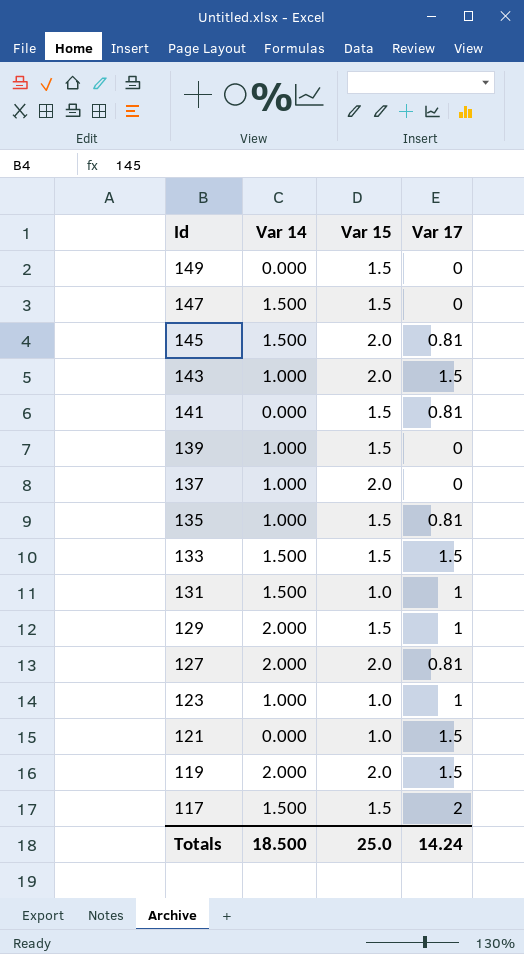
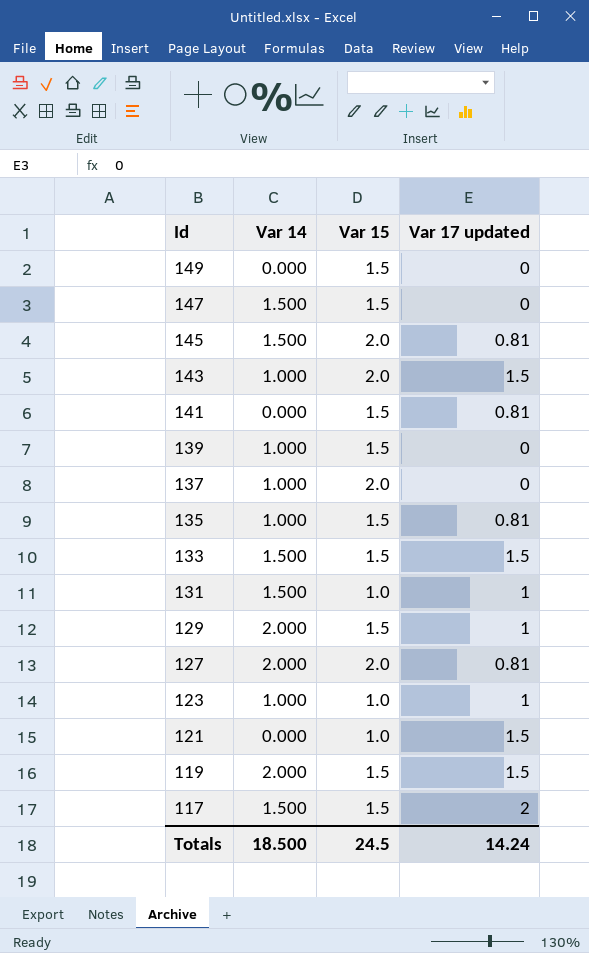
column name: Var 17 -> Var 17 updated
119 | Var 15: 2.0 -> 1.5
Totals | Var 15: 25.0 -> 24.5

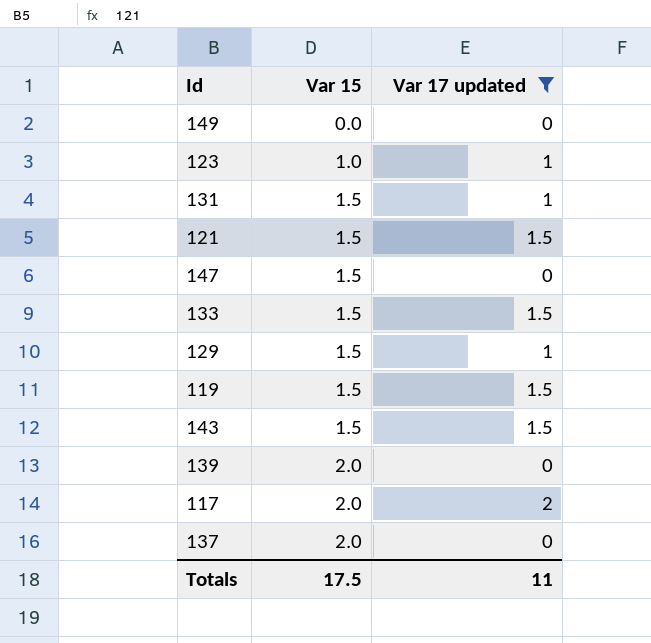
filter: none -> Var 17 updated != 0.81
row order: Id descending -> Var 15 ascending
column Var 14 | position: 2 -> none
149 | Var 15: 1.5 -> 0.0
131 | Var 15: 1.0 -> 1.5
121 | Var 15: 1.0 -> 1.5
143 | Var 15: 2.0 -> 1.5
139 | Var 15: 1.5 -> 2.0
117 | Var 15: 1.5 -> 2.0
Totals | Var 15: 24.5 -> 17.5
Totals | Var 17 updated: 14.24 -> 11

